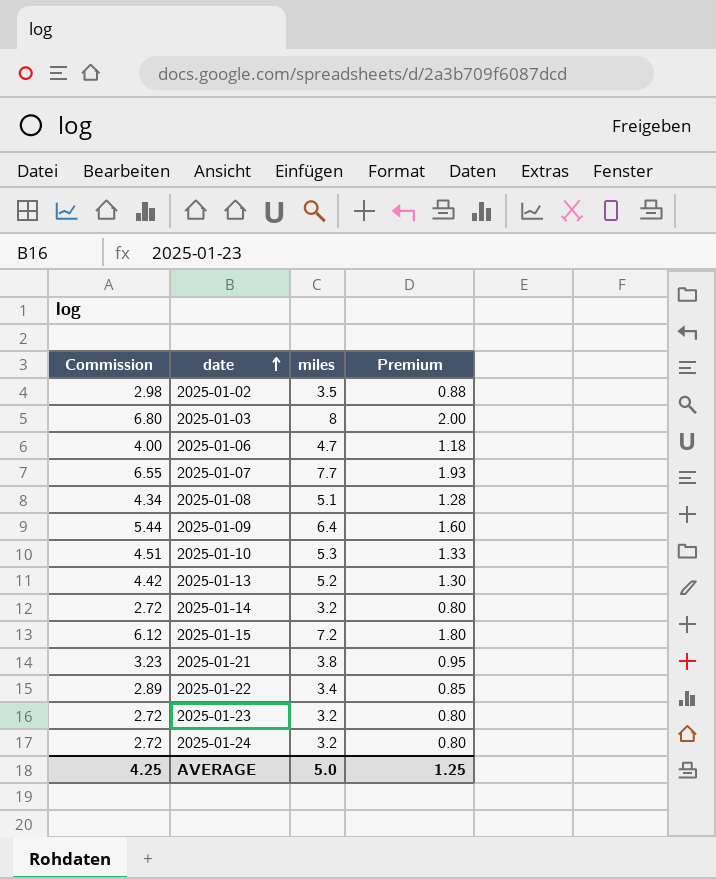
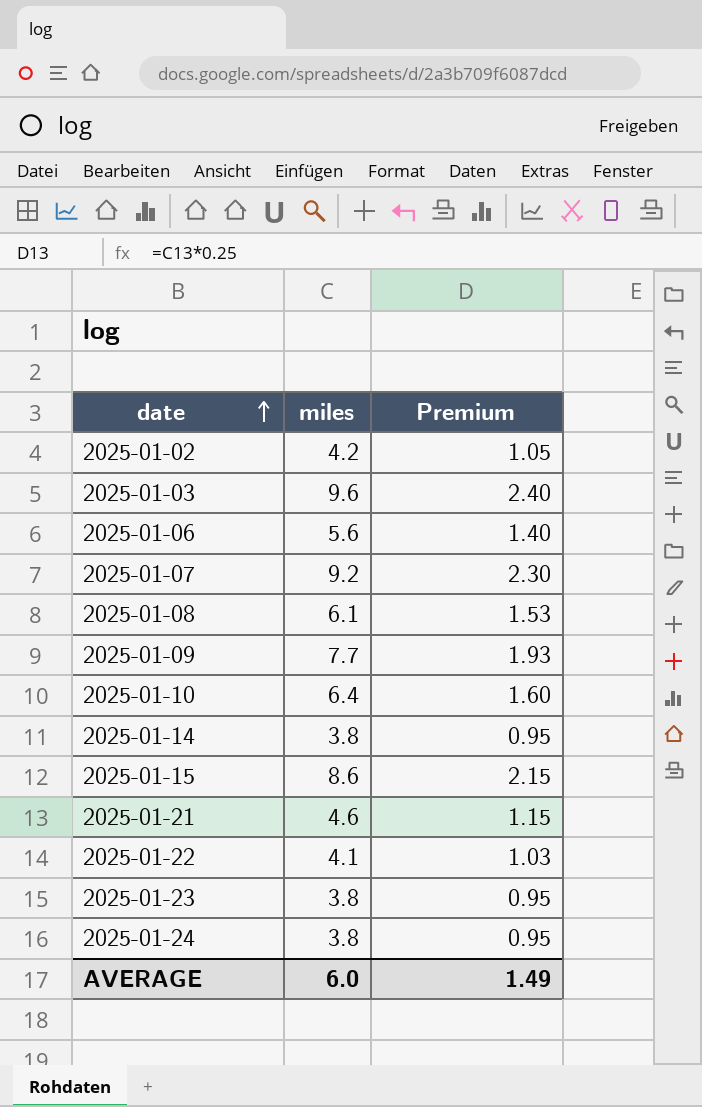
column Commission | formula: [miles] * 0.85 -> none
row 2025-01-13: 4.42 | 5.2 | 1.30 -> none
2025-01-02 | miles: 3.5 -> 4.2
2025-01-02 | Premium: 0.88 -> 1.05
2025-01-03 | miles: 8 -> 9.6
2025-01-03 | Premium: 2.00 -> 2.40
2025-01-06 | miles: 4.7 -> 5.6
2025-01-06 | Premium: 1.18 -> 1.40
2025-01-07 | miles: 7.7 -> 9.2
2025-01-07 | Premium: 1.93 -> 2.30
2025-01-08 | miles: 5.1 -> 6.1
2025-01-08 | Premium: 1.28 -> 1.53
2025-01-09 | miles: 6.4 -> 7.7
2025-01-09 | Premium: 1.60 -> 1.93
2025-01-10 | miles: 5.3 -> 6.4
2025-01-10 | Premium: 1.33 -> 1.60
2025-01-14 | miles: 3.2 -> 3.8
2025-01-14 | Premium: 0.80 -> 0.95
2025-01-15 | miles: 7.2 -> 8.6
2025-01-15 | Premium: 1.80 -> 2.15
2025-01-21 | miles: 3.8 -> 4.6
2025-01-21 | Premium: 0.95 -> 1.15
2025-01-22 | miles: 3.4 -> 4.1
2025-01-22 | Premium: 0.85 -> 1.03
2025-01-23 | miles: 3.2 -> 3.8
2025-01-23 | Premium: 0.80 -> 0.95
2025-01-24 | miles: 3.2 -> 3.8
2025-01-24 | Premium: 0.80 -> 0.95
AVERAGE | miles: 5.0 -> 6.0
AVERAGE | Premium: 1.25 -> 1.49

